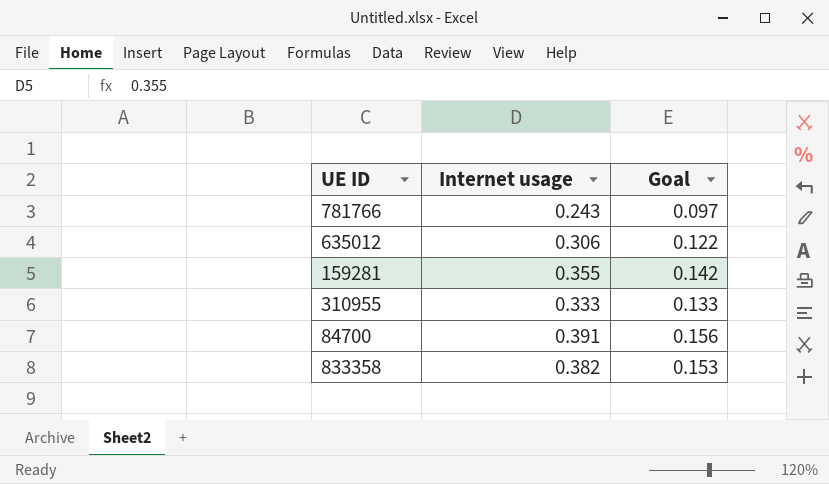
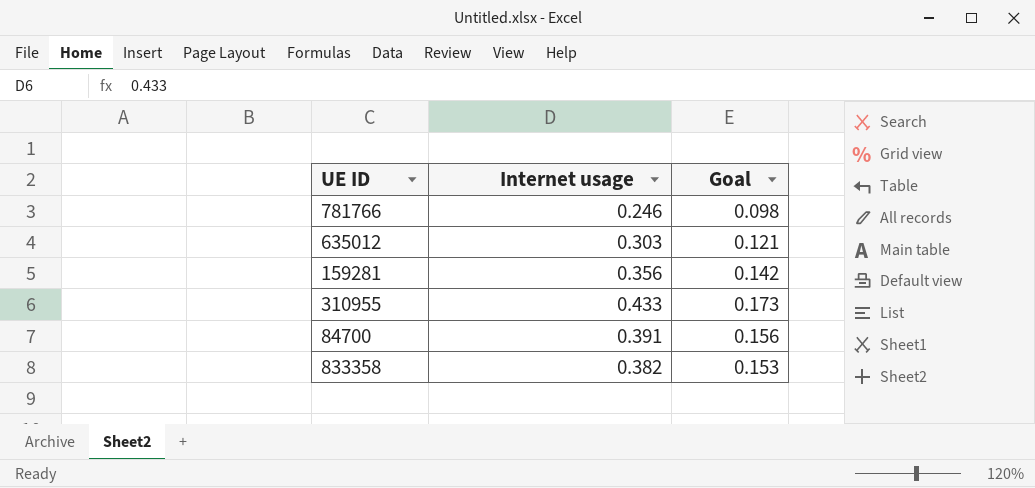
781766 | Internet usage: 0.243 -> 0.246
781766 | Goal: 0.097 -> 0.098
635012 | Internet usage: 0.306 -> 0.303
635012 | Goal: 0.122 -> 0.121
159281 | Internet usage: 0.355 -> 0.356
310955 | Internet usage: 0.333 -> 0.433
310955 | Goal: 0.133 -> 0.173

